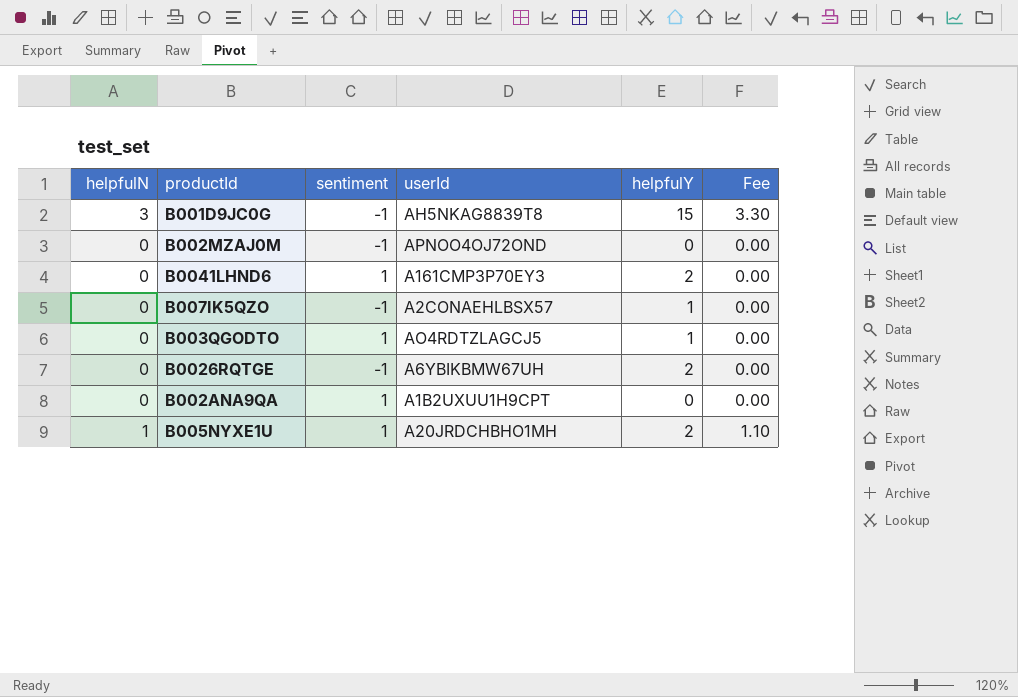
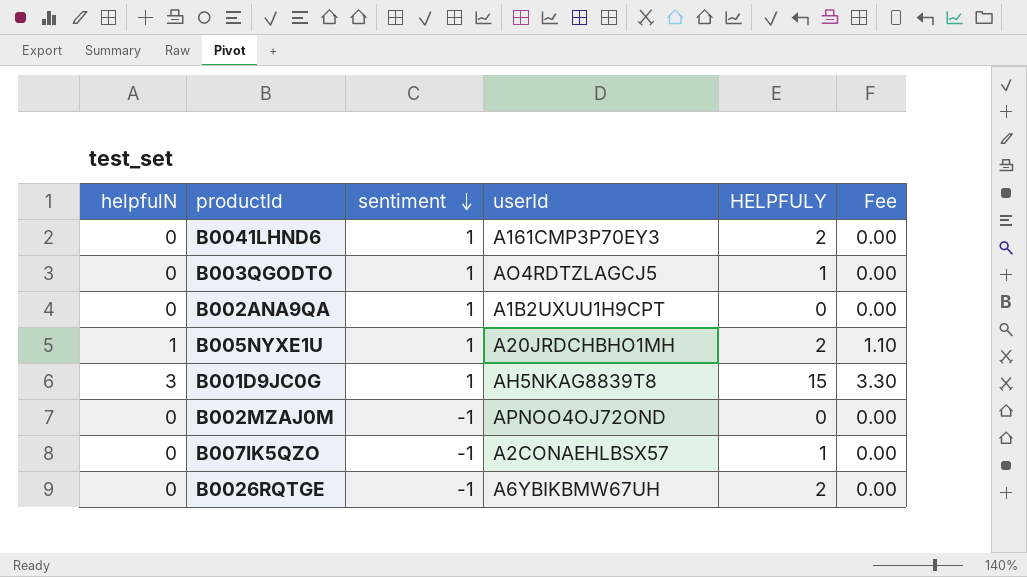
row order: none -> sentiment descending
column name: helpfulY -> HELPFULY
B001D9JC0G | sentiment: -1 -> 1

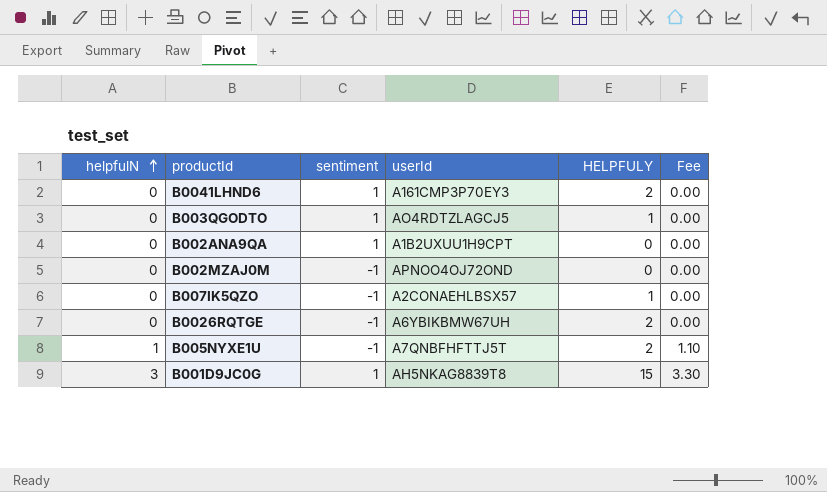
row order: sentiment descending -> helpfulN ascending
B005NYXE1U | sentiment: 1 -> -1
B005NYXE1U | userId: A20JRDCHBHO1MH -> A7QNBFHFTTJ5T

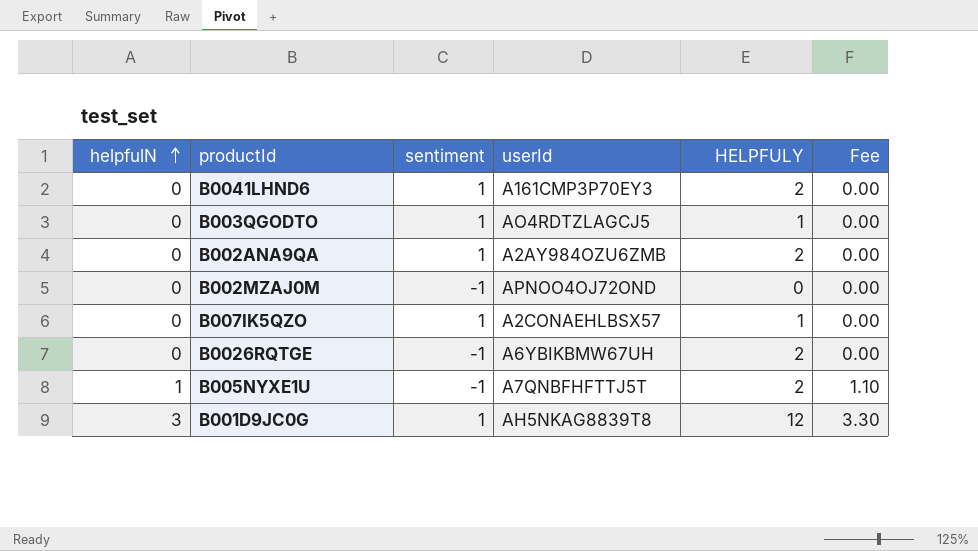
B002ANA9QA | userId: A1B2UXUU1H9CPT -> A2AY984OZU6ZMB
B002ANA9QA | HELPFULY: 0 -> 2
B007IK5QZO | sentiment: -1 -> 1
B001D9JC0G | HELPFULY: 15 -> 12

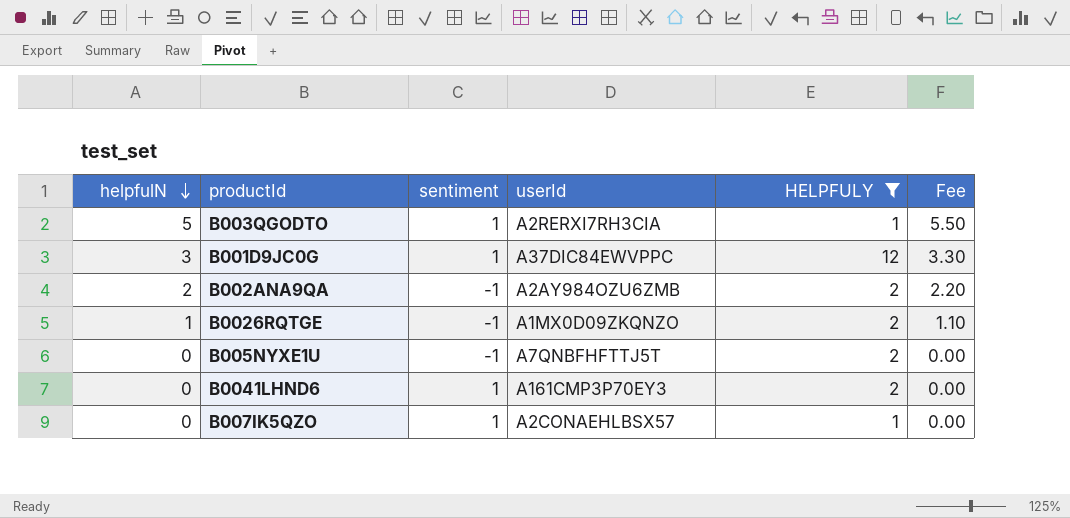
filter: none -> HELPFULY != 0
row order: helpfulN ascending -> helpfulN descending
B003QGODTO | helpfulN: 0 -> 5
B003QGODTO | userId: AO4RDTZLAGCJ5 -> A2RERXI7RH3CIA
B003QGODTO | Fee: 0.00 -> 5.50
B001D9JC0G | userId: AH5NKAG8839T8 -> A37DIC84EWVPPC
B002ANA9QA | helpfulN: 0 -> 2
B002ANA9QA | sentiment: 1 -> -1
B002ANA9QA | Fee: 0.00 -> 2.20
B0026RQTGE | helpfulN: 0 -> 1
B0026RQTGE | userId: A6YBIKBMW67UH -> A1MX0D09ZKQNZO
B0026RQTGE | Fee: 0.00 -> 1.10
B005NYXE1U | helpfulN: 1 -> 0
B005NYXE1U | Fee: 1.10 -> 0.00

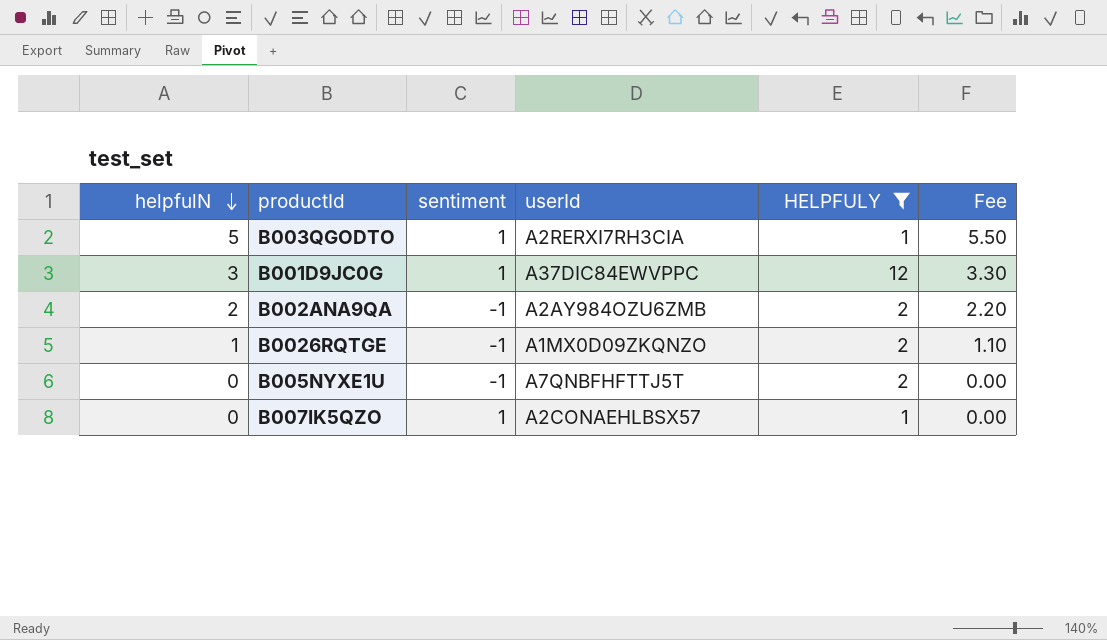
row B0041LHND6: 0 | 1 | A161CMP3P70EY3 | 2 | 0.00 -> none

